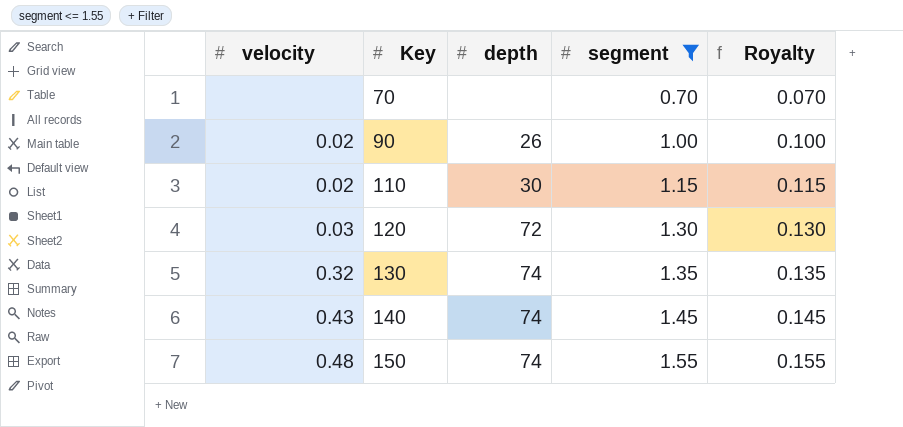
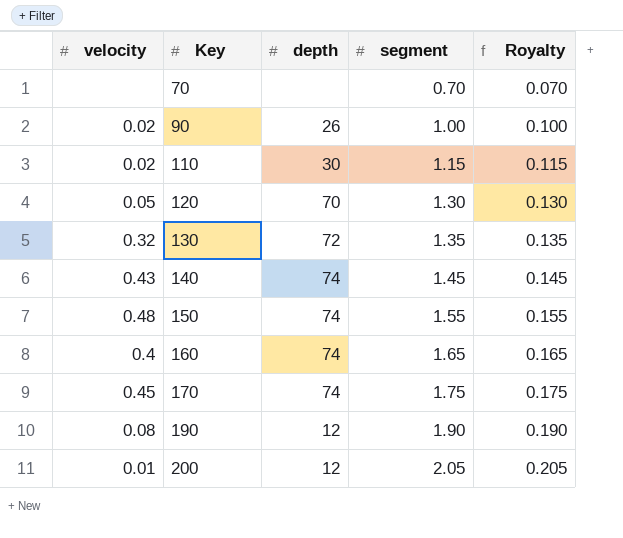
filter: segment <= 1.55 -> none
120 | velocity: 0.03 -> 0.05
120 | depth: 72 -> 70
130 | depth: 74 -> 72

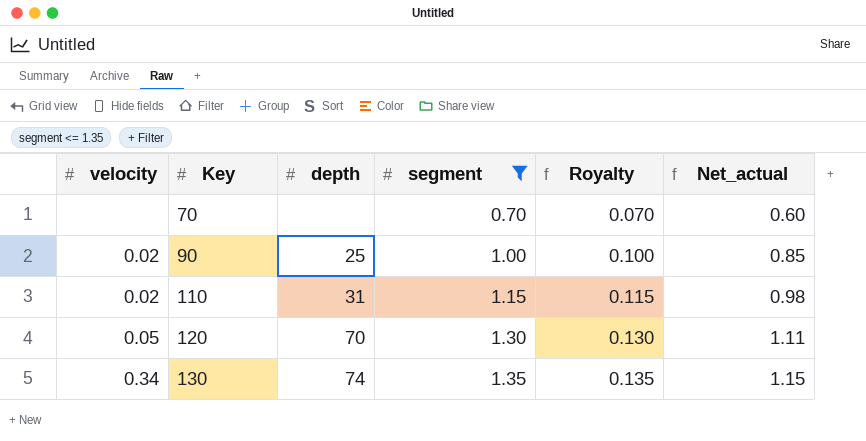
filter: none -> segment <= 1.35
column Net_actual | formula: none -> [segment] * 0.85
90 | depth: 26 -> 25
110 | depth: 30 -> 31
130 | velocity: 0.32 -> 0.34
130 | depth: 72 -> 74

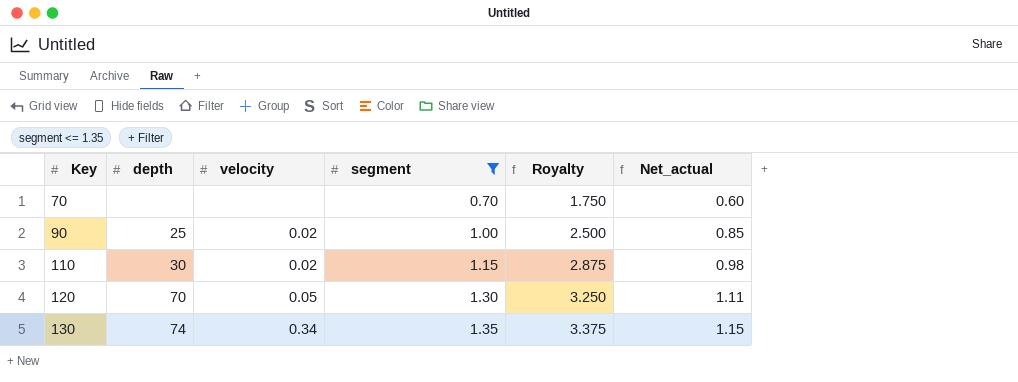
column velocity | position: 1 -> 3
column Royalty | formula: [segment] * 0.1 -> [segment] * 2.5
110 | depth: 31 -> 30

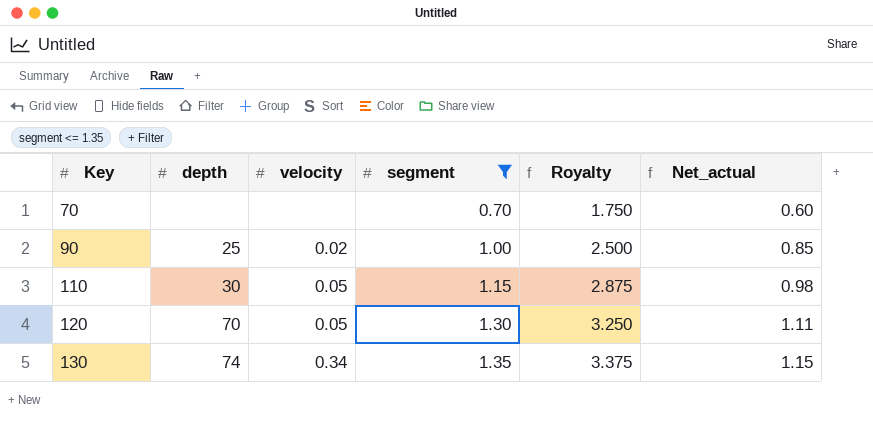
110 | velocity: 0.02 -> 0.05

